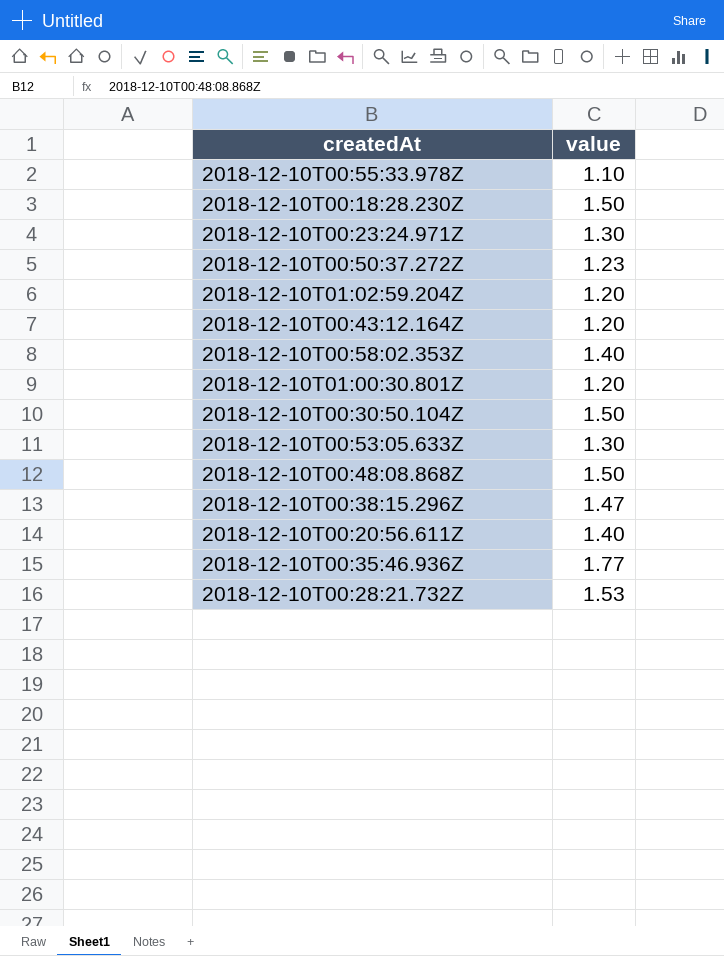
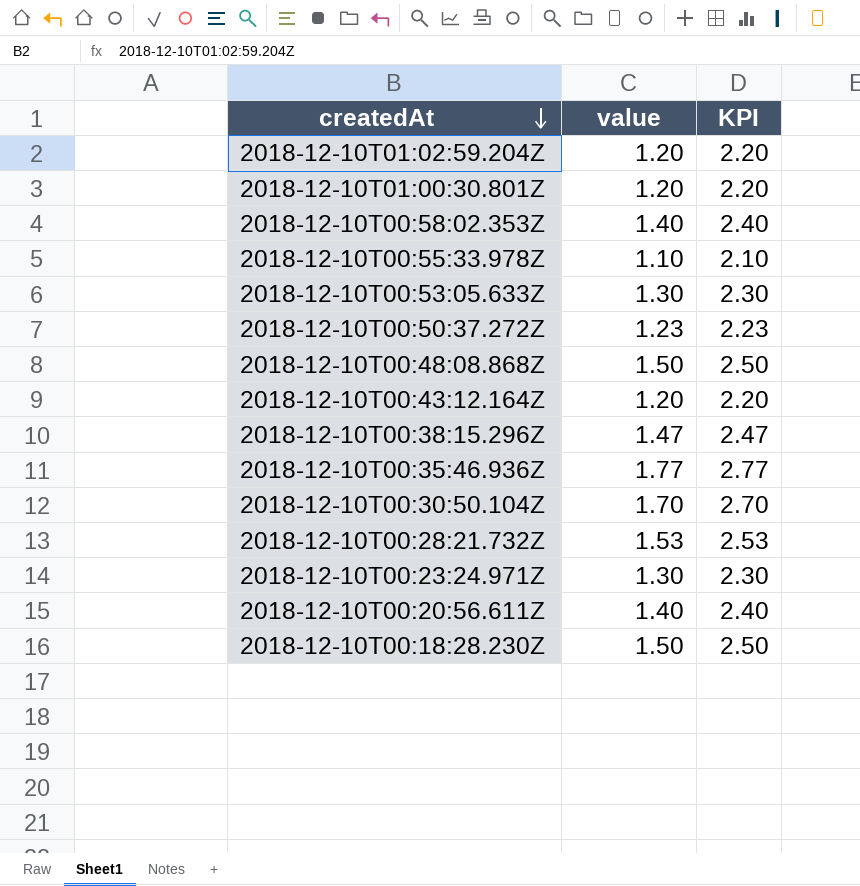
row order: none -> createdAt descending
column KPI | formula: none -> [value] + 1
2018-12-10T00:30:50.104Z | value: 1.50 -> 1.70

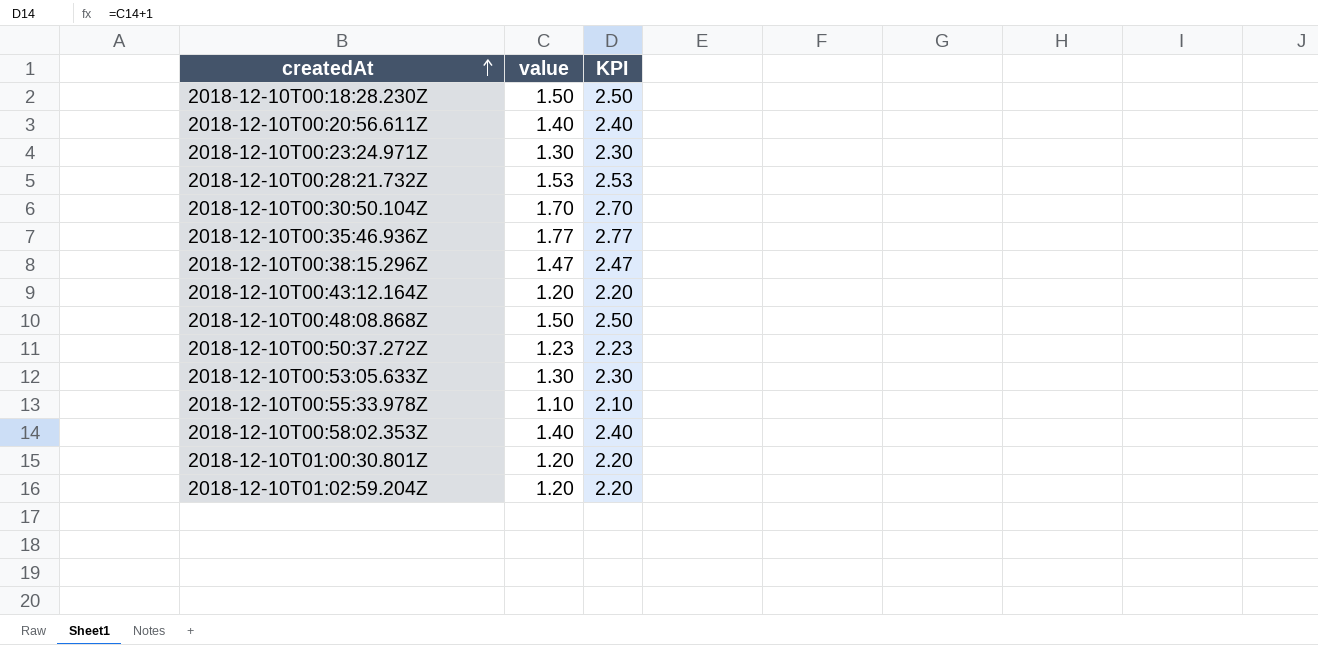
row order: createdAt descending -> createdAt ascending

